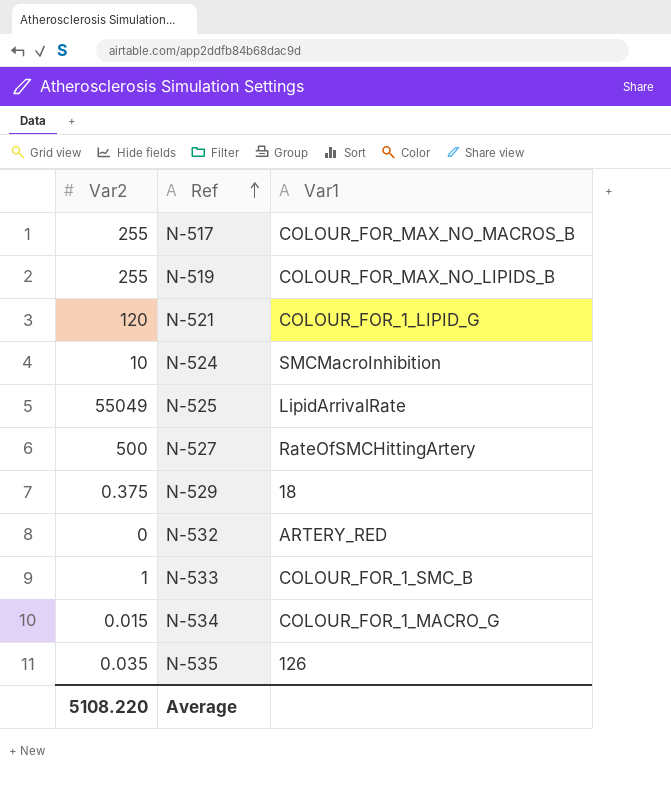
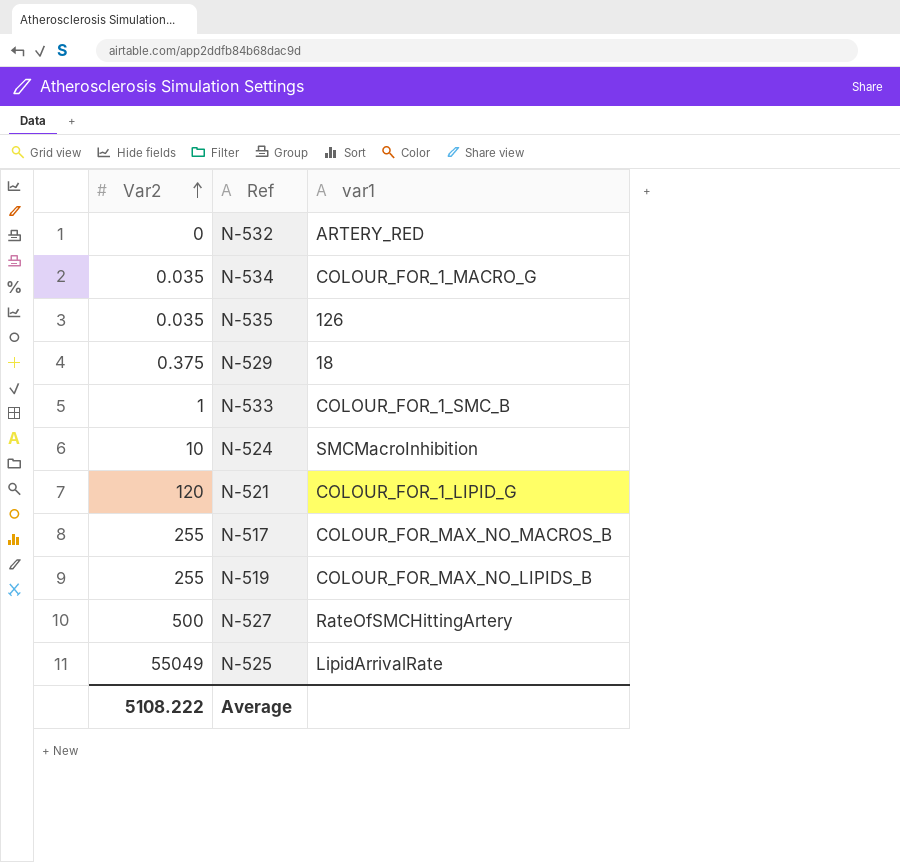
row order: Ref ascending -> Var2 ascending
column name: Var1 -> var1
N-534 | Var2: 0.015 -> 0.035
Average | Var2: 5108.220 -> 5108.222

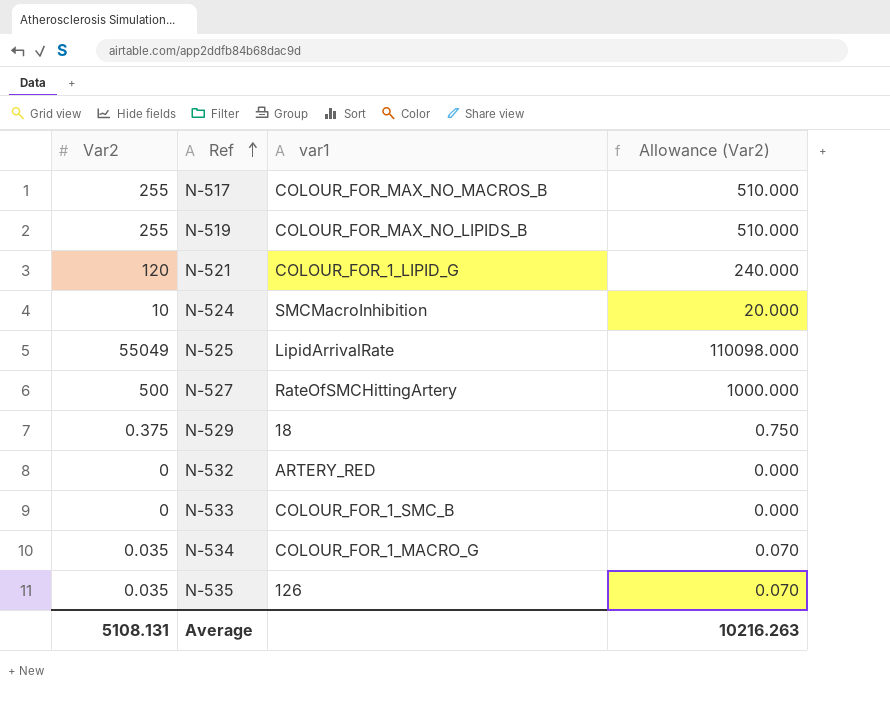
row order: Var2 ascending -> Ref ascending
column Allowance (Var2) | formula: none -> [Var2] * 2
N-533 | Var2: 1 -> 0
Average | Var2: 5108.222 -> 5108.131

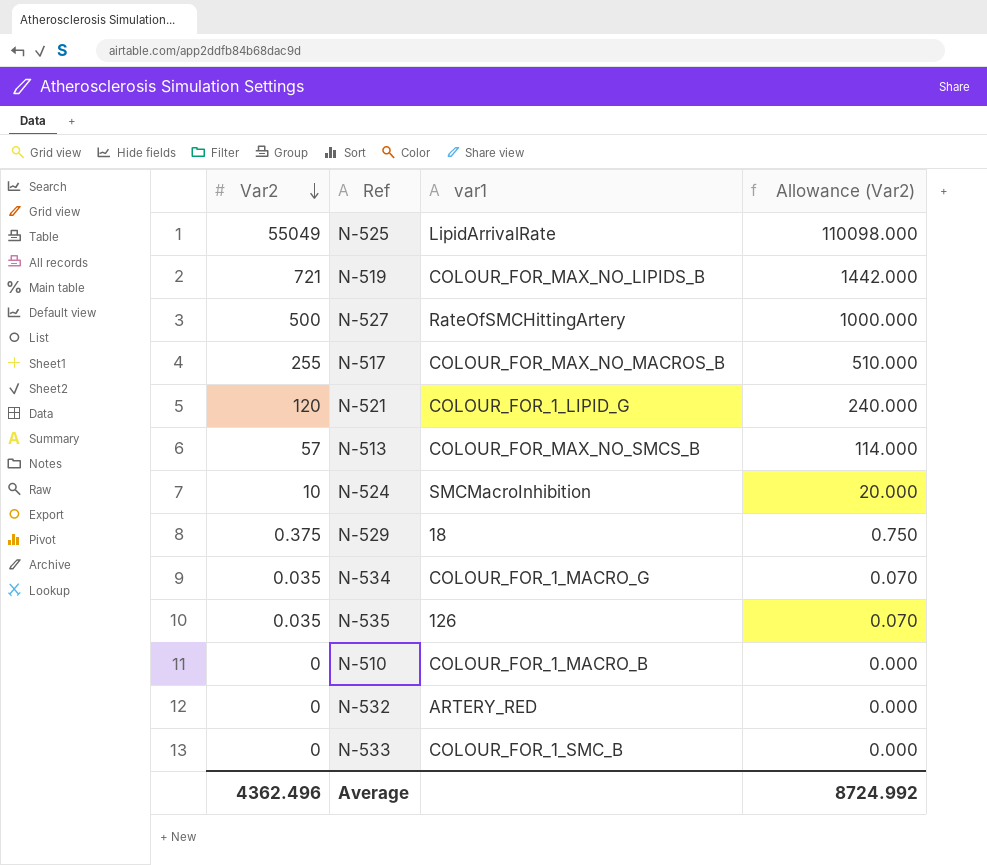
row order: Ref ascending -> Var2 descending
N-519 | Var2: 255 -> 721
N-519 | Allowance (Var2): 510.000 -> 1442.000
row N-513: none -> 57 | COLOUR_FOR_MAX_NO_SMCS_B | 114.000
row N-510: none -> 0 | COLOUR_FOR_1_MACRO_B | 0.000
Average | Var2: 5108.131 -> 4362.496
Average | Allowance (Var2): 10216.263 -> 8724.992

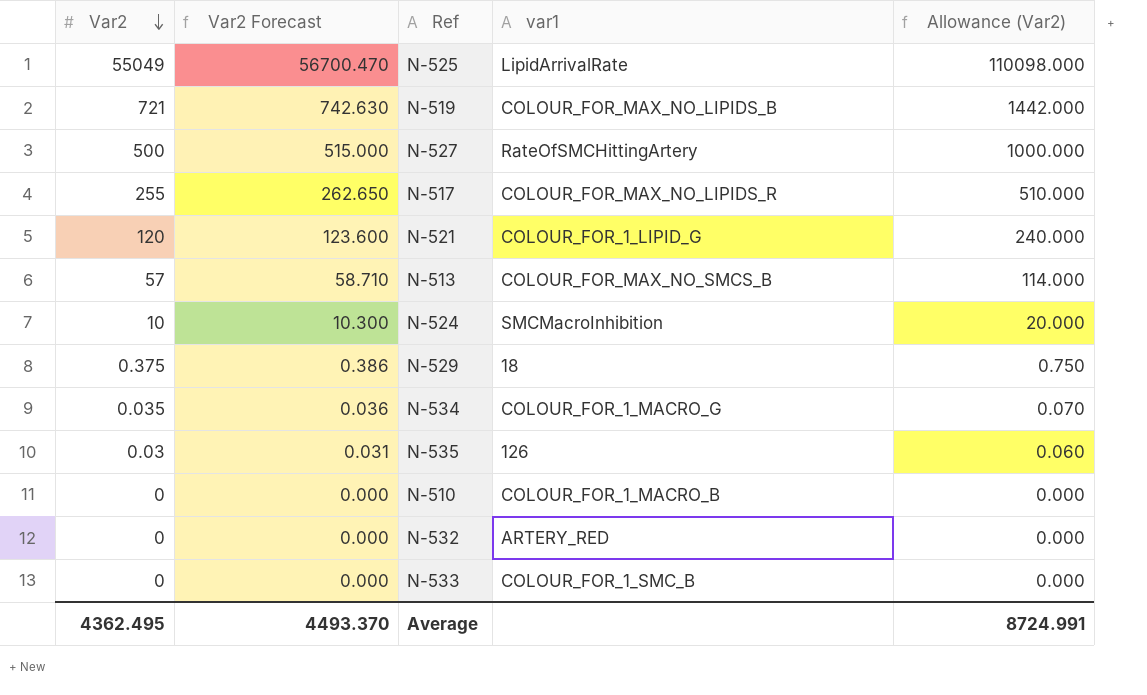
column Var2 Forecast | formula: none -> [Var2] * 1.03
N-517 | var1: COLOUR_FOR_MAX_NO_MACROS_B -> COLOUR_FOR_MAX_NO_LIPIDS_R
N-535 | Var2: 0.035 -> 0.03
N-535 | Allowance (Var2): 0.070 -> 0.060
Average | Var2: 4362.496 -> 4362.495
Average | Allowance (Var2): 8724.992 -> 8724.991

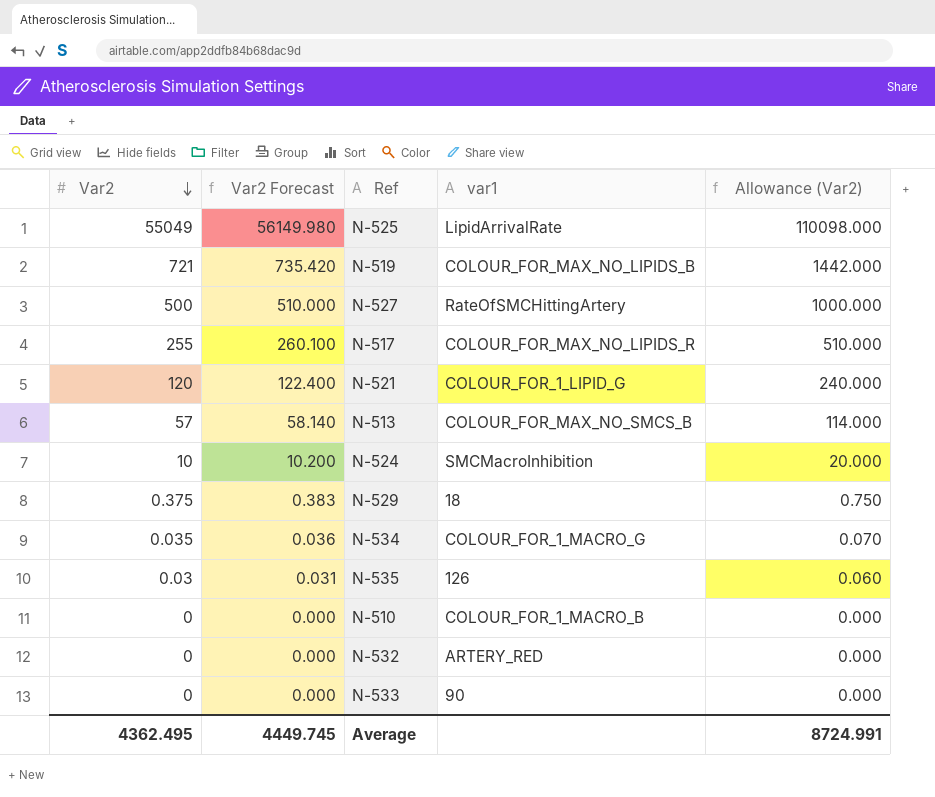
column Var2 Forecast | formula: [Var2] * 1.03 -> [Var2] * 1.02
N-533 | var1: COLOUR_FOR_1_SMC_B -> 90
Average | Var2 Forecast: 4493.370 -> 4449.745

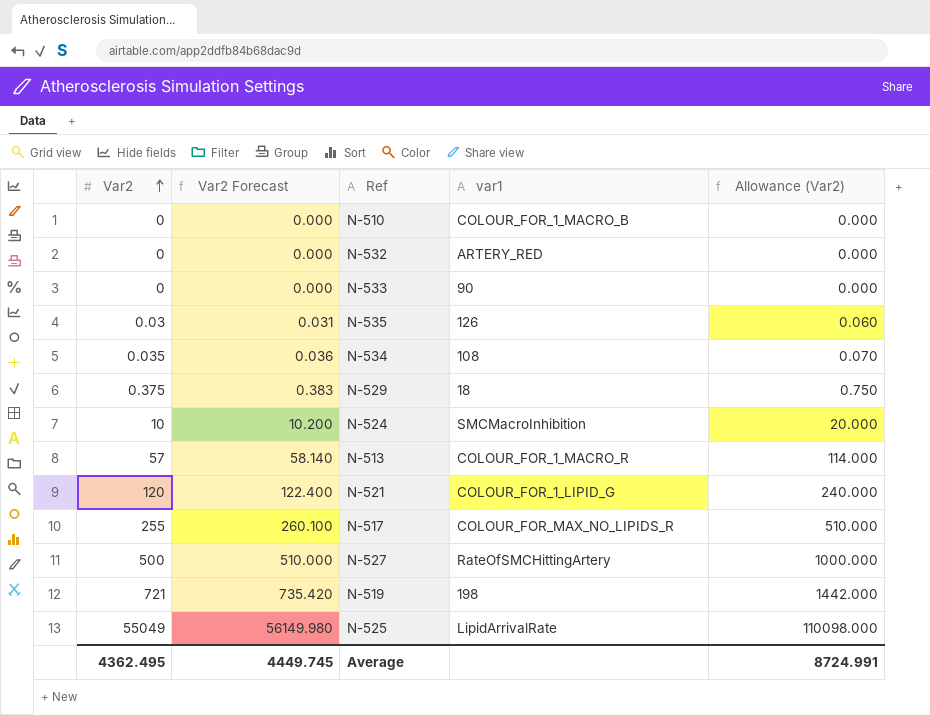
row order: Var2 descending -> Var2 ascending
N-534 | var1: COLOUR_FOR_1_MACRO_G -> 108
N-513 | var1: COLOUR_FOR_MAX_NO_SMCS_B -> COLOUR_FOR_1_MACRO_R
N-519 | var1: COLOUR_FOR_MAX_NO_LIPIDS_B -> 198

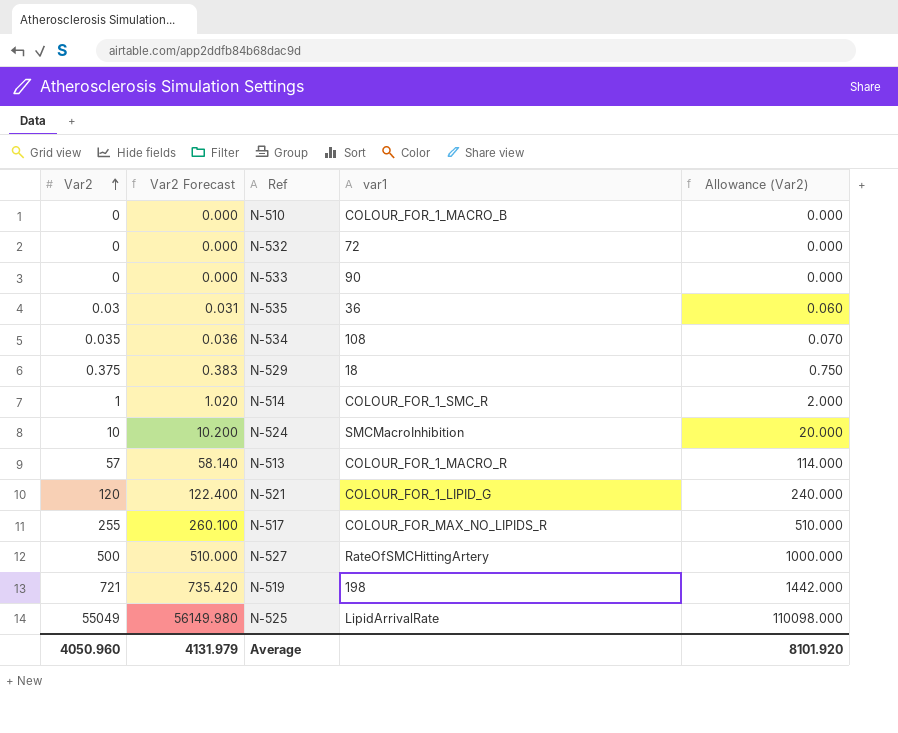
N-532 | var1: ARTERY_RED -> 72
N-535 | var1: 126 -> 36
row N-514: none -> 1 | 1.020 | COLOUR_FOR_1_SMC_R | 2.000
Average | Var2: 4362.495 -> 4050.960
Average | Var2 Forecast: 4449.745 -> 4131.979
Average | Allowance (Var2): 8724.991 -> 8101.920

